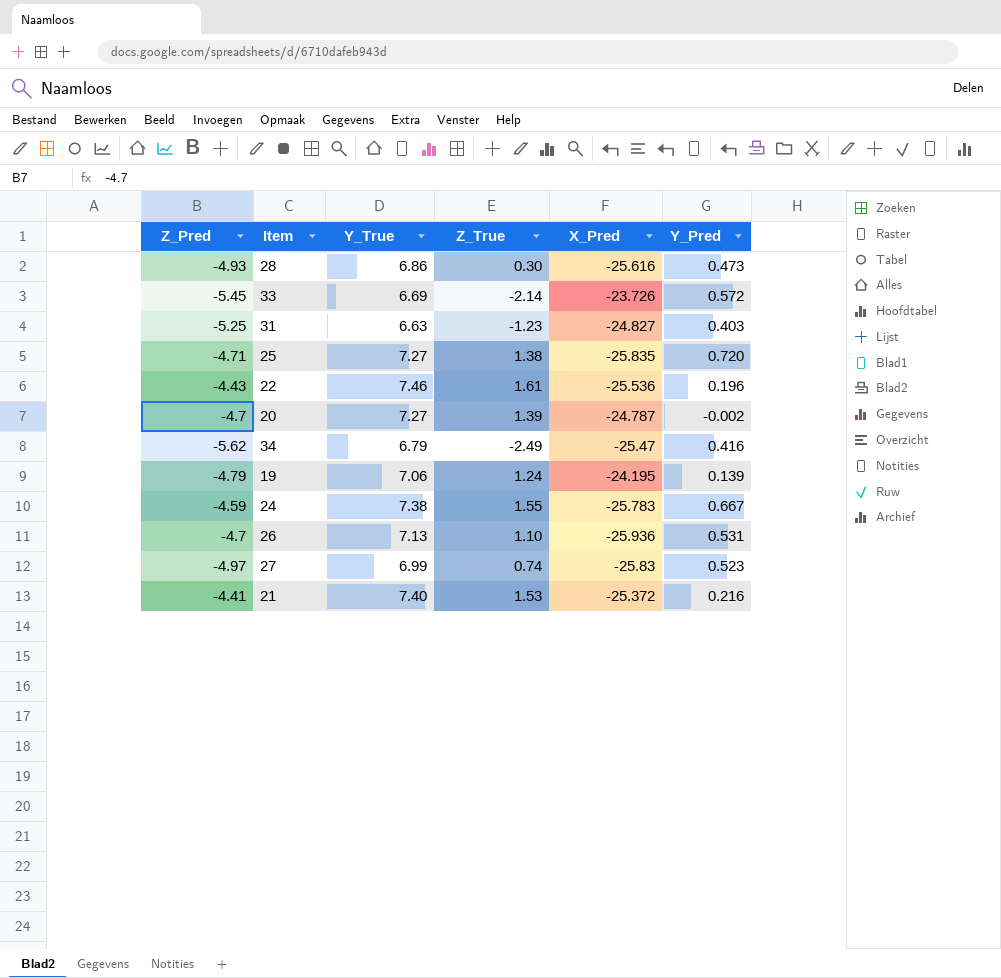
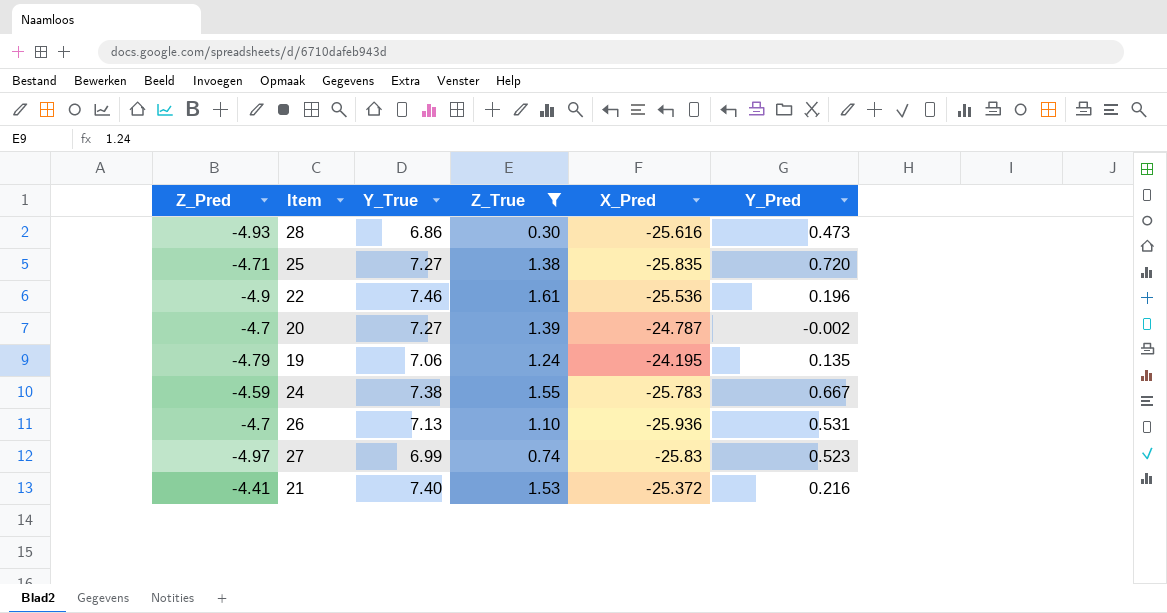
filter: none -> Z_True >= 0.30
22 | Z_Pred: -4.43 -> -4.9
19 | Y_Pred: 0.139 -> 0.135

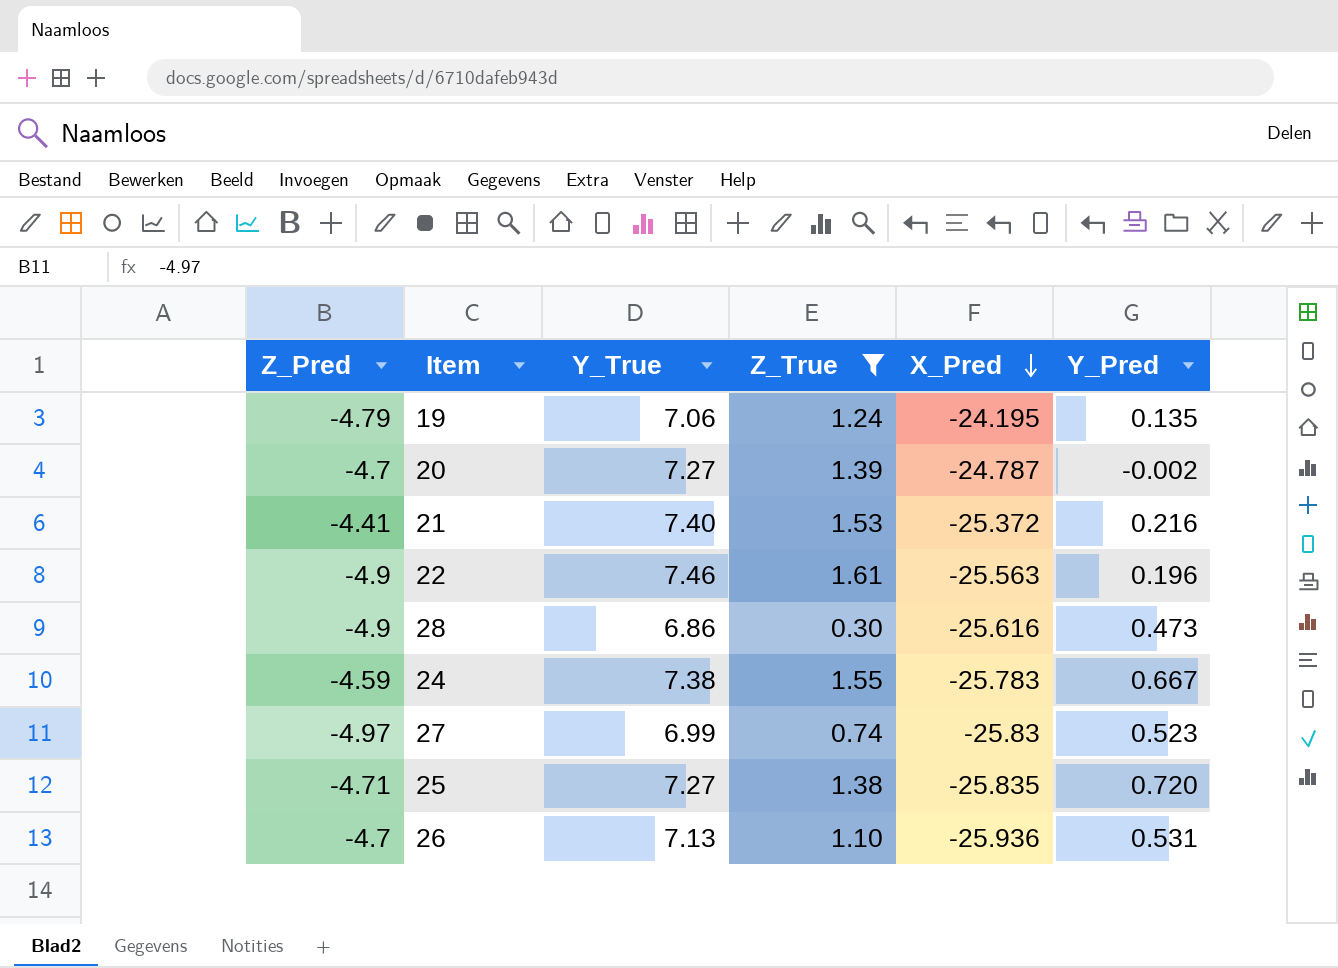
row order: none -> X_Pred descending
22 | X_Pred: -25.536 -> -25.563
28 | Z_Pred: -4.93 -> -4.9

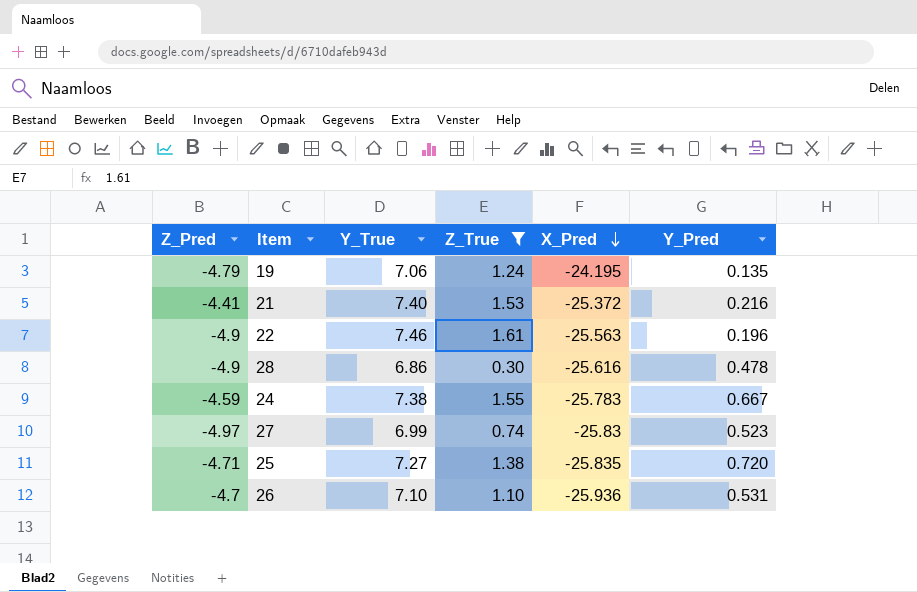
row 20: -4.7 | 7.27 | 1.39 | -24.787 | -0.002 -> none
28 | Y_Pred: 0.473 -> 0.478
26 | Y_True: 7.13 -> 7.10

